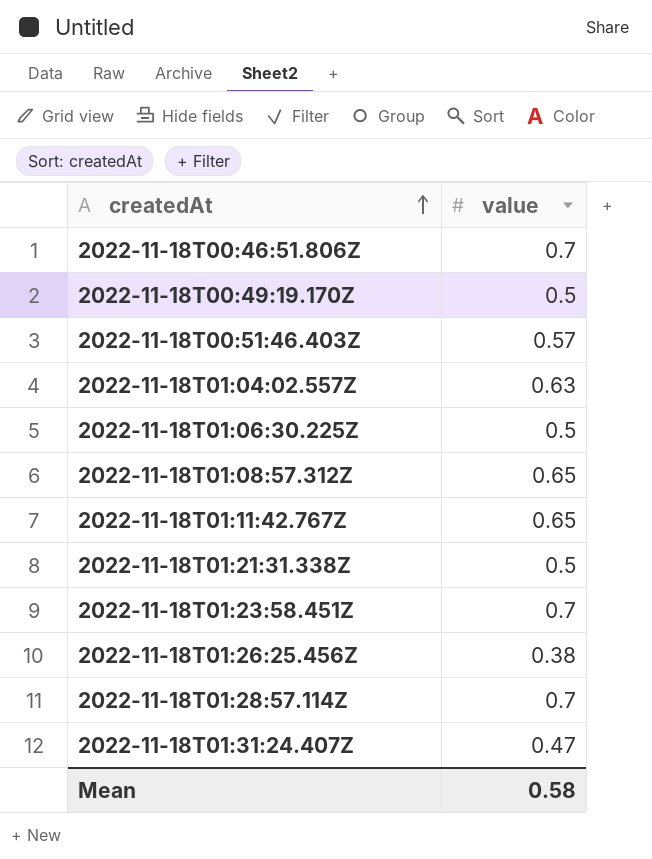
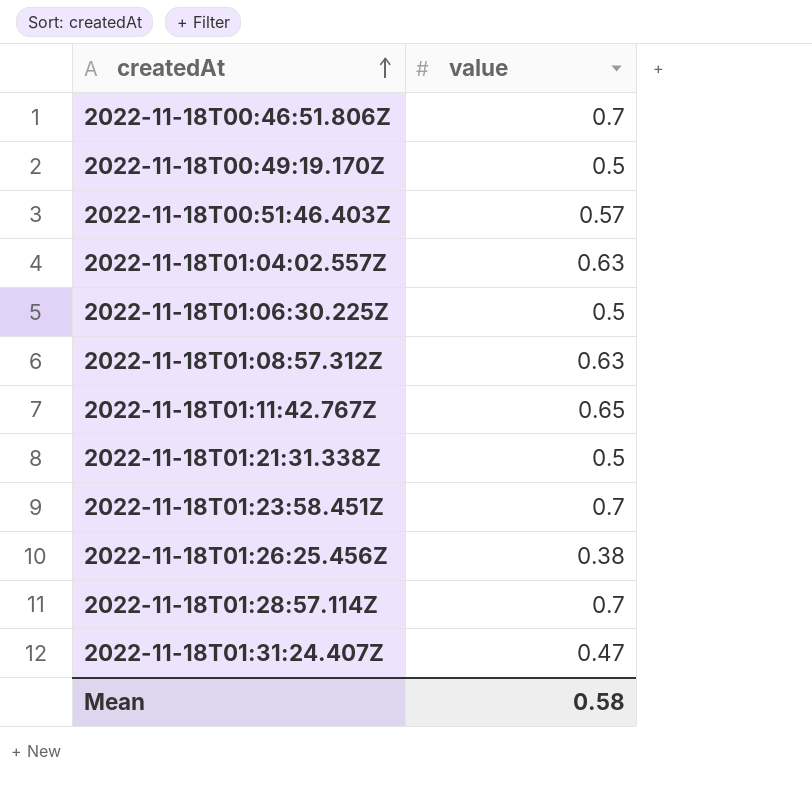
2022-11-18T01:08:57.312Z | value: 0.65 -> 0.63

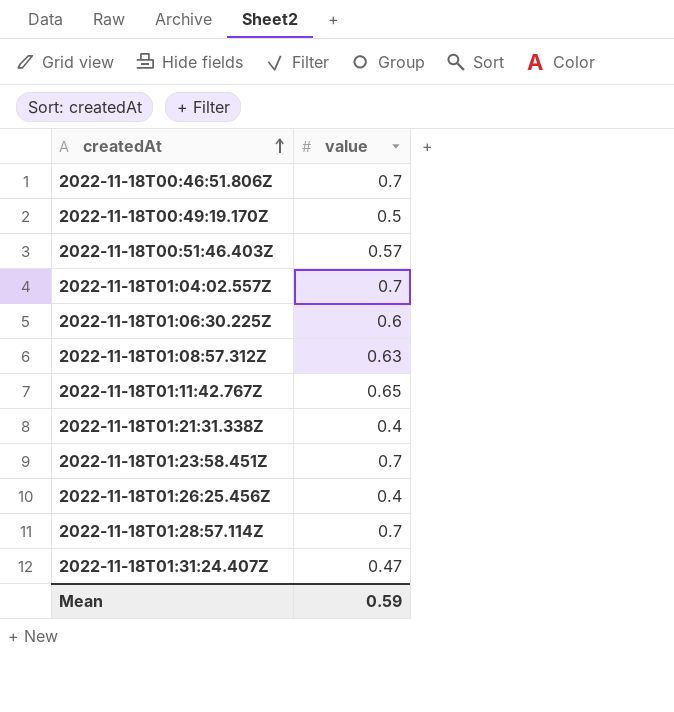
2022-11-18T01:04:02.557Z | value: 0.63 -> 0.7
2022-11-18T01:06:30.225Z | value: 0.5 -> 0.6
2022-11-18T01:21:31.338Z | value: 0.5 -> 0.4
2022-11-18T01:26:25.456Z | value: 0.38 -> 0.4
Mean | value: 0.58 -> 0.59

